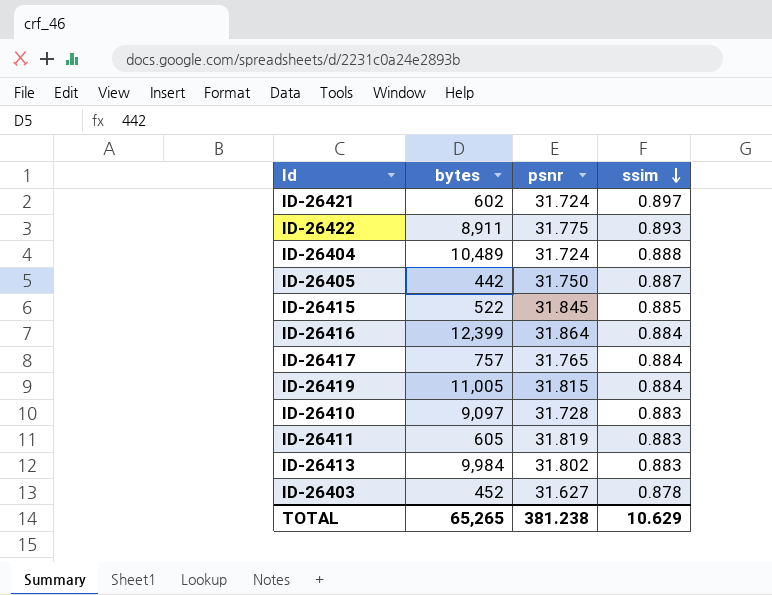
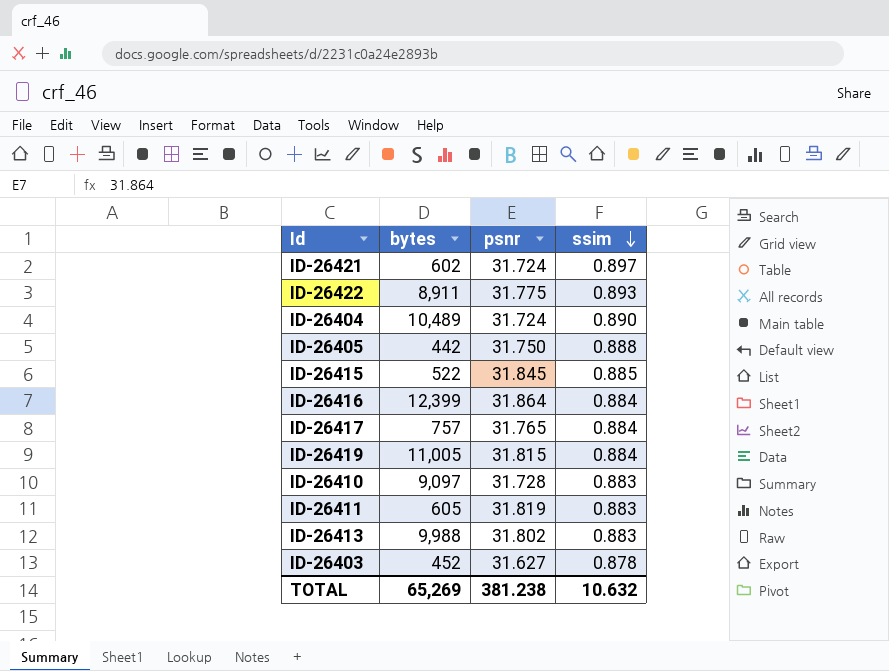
ID-26404 | ssim: 0.888 -> 0.890
ID-26405 | ssim: 0.887 -> 0.888
ID-26413 | bytes: 9,984 -> 9,988
TOTAL | bytes: 65,265 -> 65,269
TOTAL | ssim: 10.629 -> 10.632

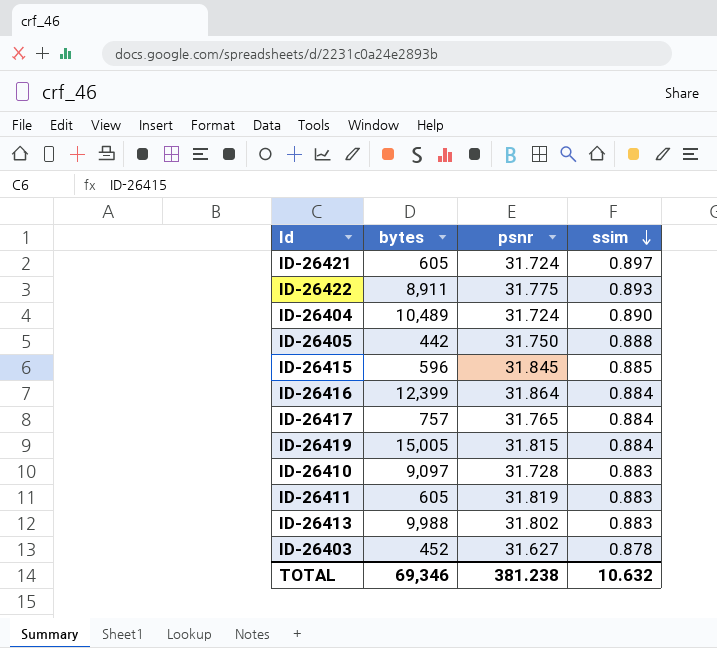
ID-26421 | bytes: 602 -> 605
ID-26415 | bytes: 522 -> 596
ID-26419 | bytes: 11,005 -> 15,005
TOTAL | bytes: 65,269 -> 69,346

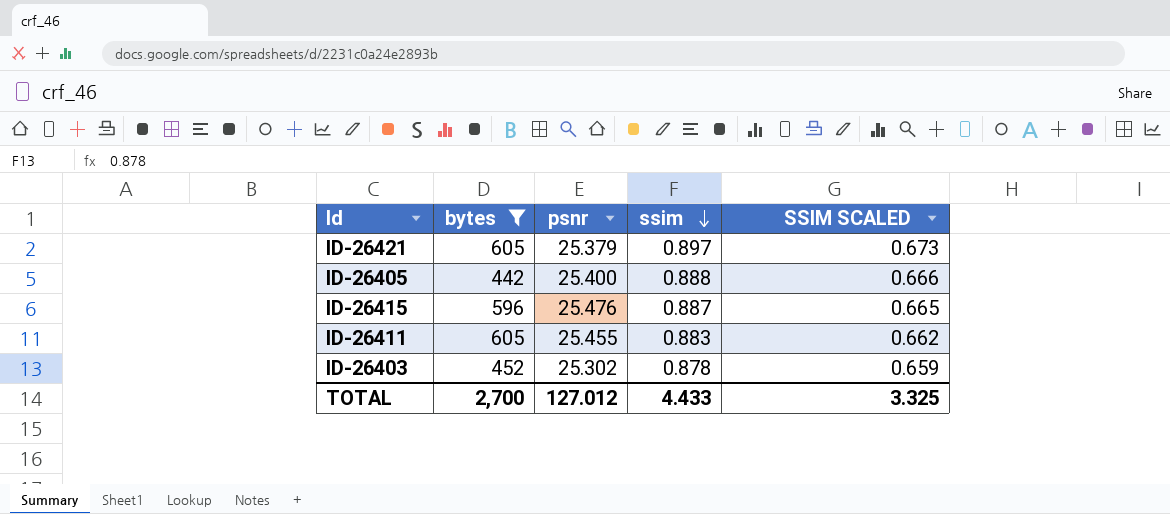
filter: none -> bytes <= 605
column SSIM SCALED | formula: none -> [ssim] * 0.75
ID-26421 | psnr: 31.724 -> 25.379
ID-26405 | psnr: 31.750 -> 25.400
ID-26415 | psnr: 31.845 -> 25.476
ID-26415 | ssim: 0.885 -> 0.887
ID-26411 | psnr: 31.819 -> 25.455
ID-26403 | psnr: 31.627 -> 25.302
TOTAL | bytes: 69,346 -> 2,700
TOTAL | psnr: 381.238 -> 127.012
TOTAL | ssim: 10.632 -> 4.433

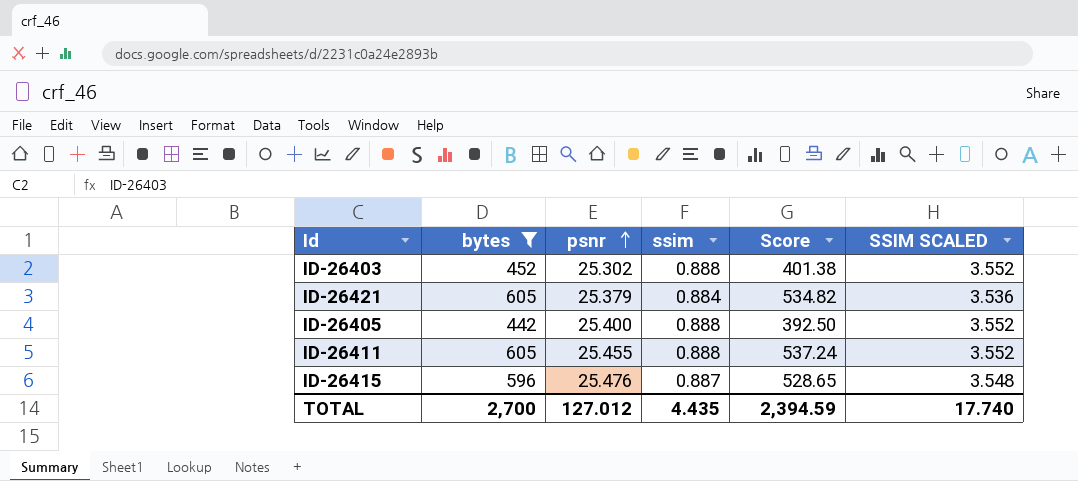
row order: ssim descending -> psnr ascending
column Score | formula: none -> [bytes] * [ssim]
column SSIM SCALED | formula: [ssim] * 0.75 -> [ssim] * 4
ID-26403 | ssim: 0.878 -> 0.888
ID-26421 | ssim: 0.897 -> 0.884
ID-26411 | ssim: 0.883 -> 0.888
TOTAL | ssim: 4.433 -> 4.435
TOTAL | SSIM SCALED: 3.325 -> 17.740

